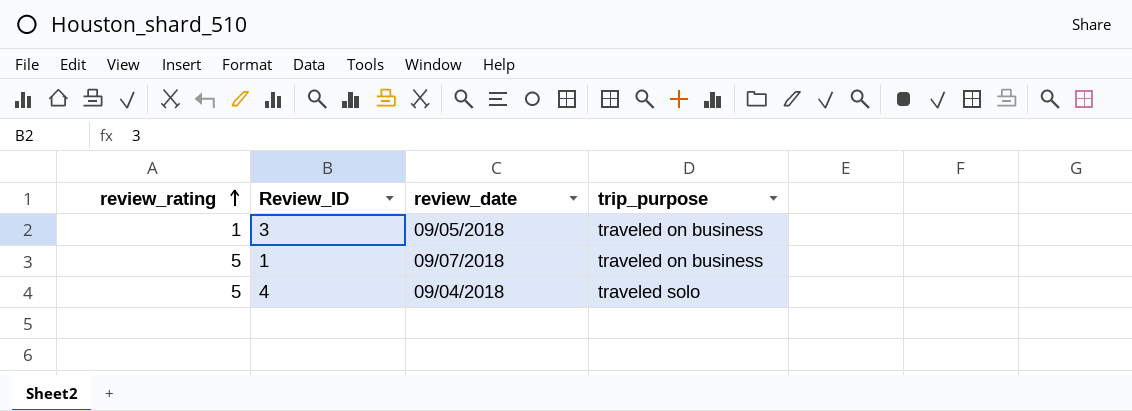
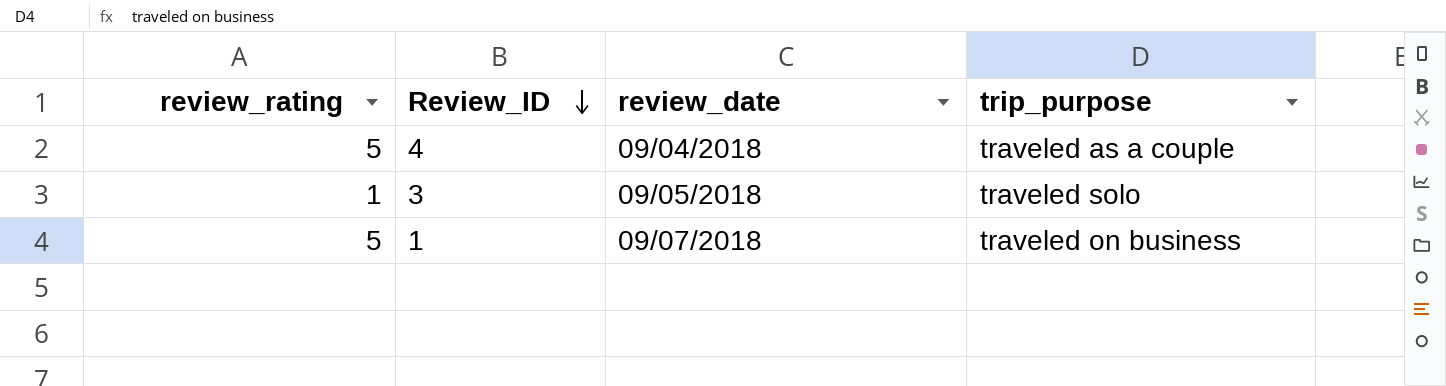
row order: review_rating ascending -> Review_ID descending
4 | trip_purpose: traveled solo -> traveled as a couple
3 | trip_purpose: traveled on business -> traveled solo

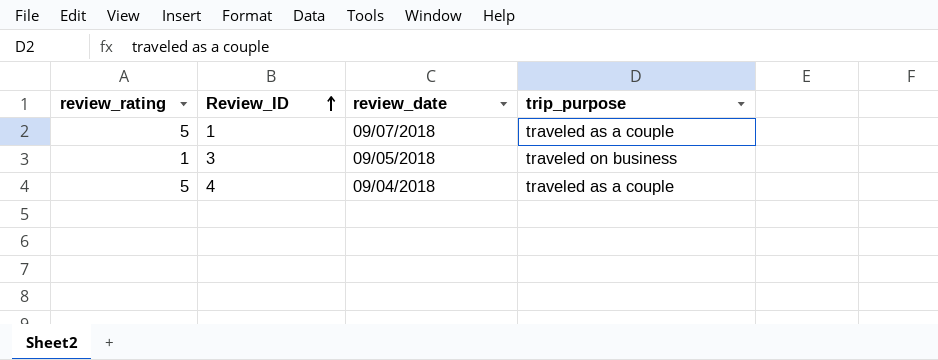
row order: Review_ID descending -> Review_ID ascending
1 | trip_purpose: traveled on business -> traveled as a couple
3 | trip_purpose: traveled solo -> traveled on business

